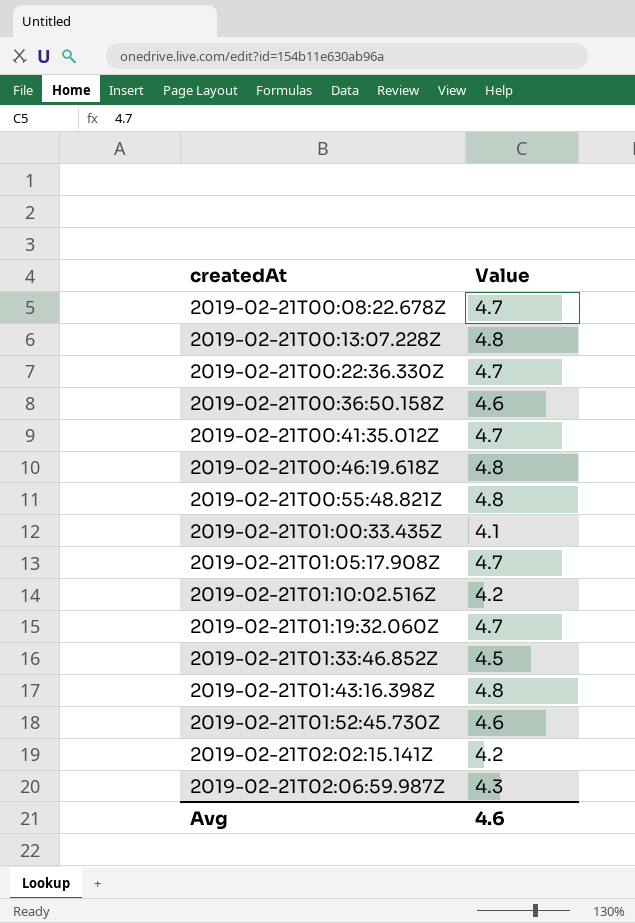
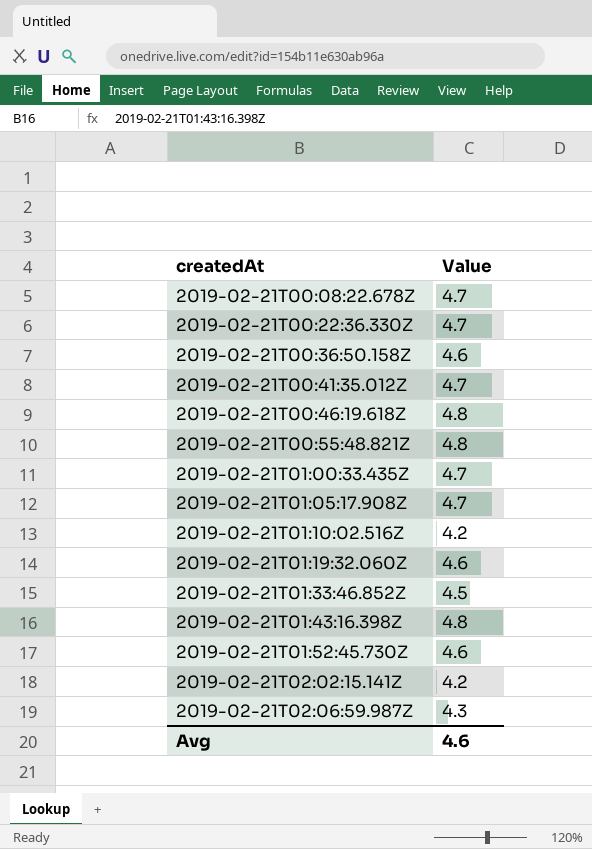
row 2019-02-21T00:13:07.228Z: 4.8 -> none
2019-02-21T01:00:33.435Z | Value: 4.1 -> 4.7
2019-02-21T01:19:32.060Z | Value: 4.7 -> 4.6

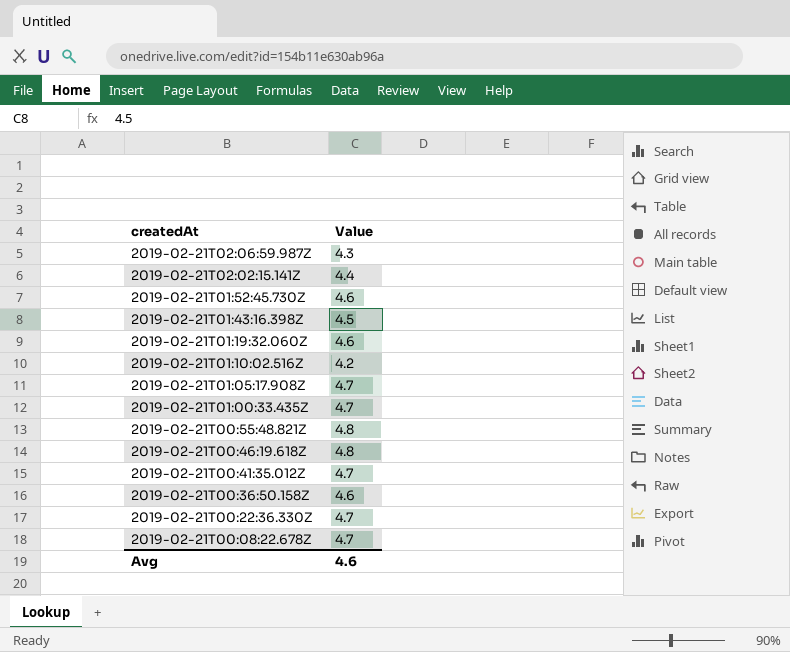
row order: createdAt ascending -> createdAt descending
row 2019-02-21T01:33:46.852Z: 4.5 -> none
2019-02-21T02:02:15.141Z | Value: 4.2 -> 4.4
2019-02-21T01:43:16.398Z | Value: 4.8 -> 4.5

